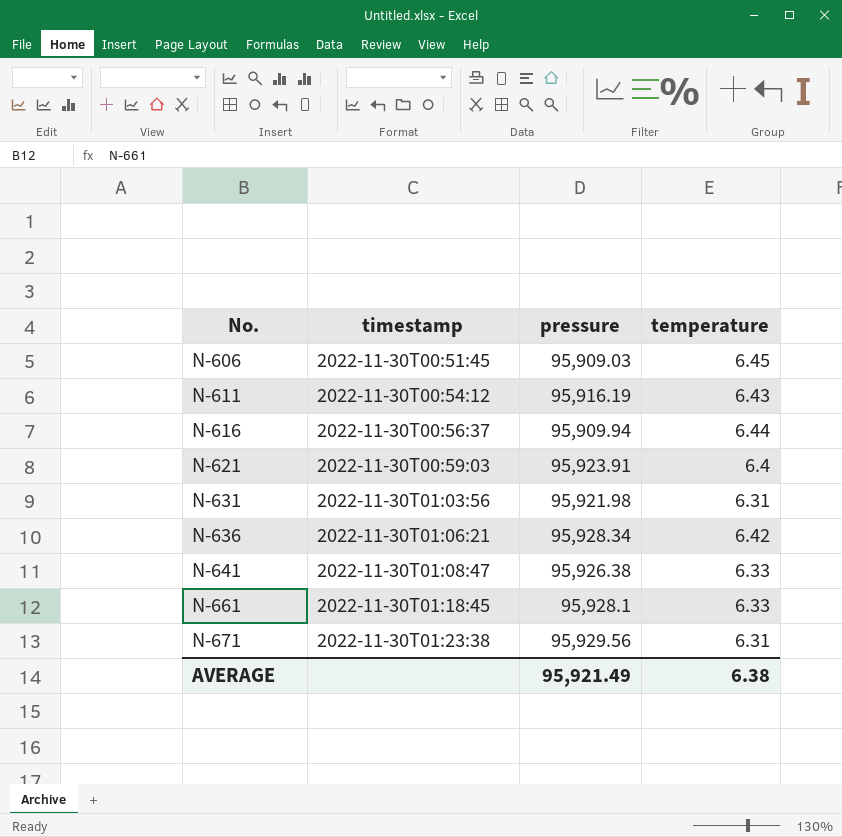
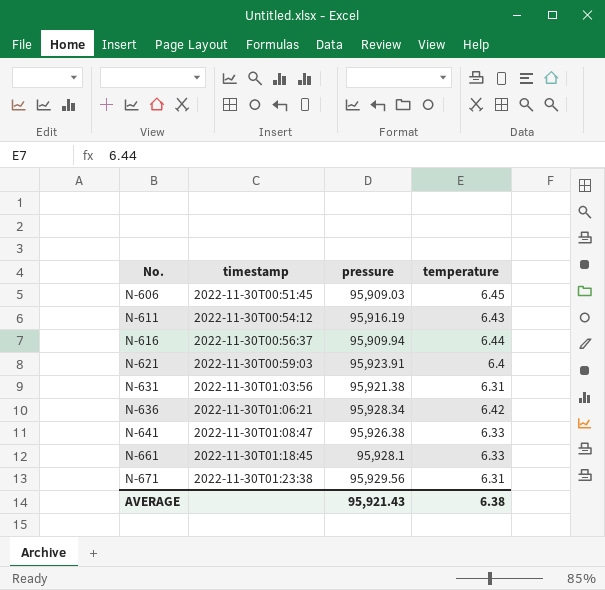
N-631 | pressure: 95,921.98 -> 95,921.38
AVERAGE | pressure: 95,921.49 -> 95,921.43

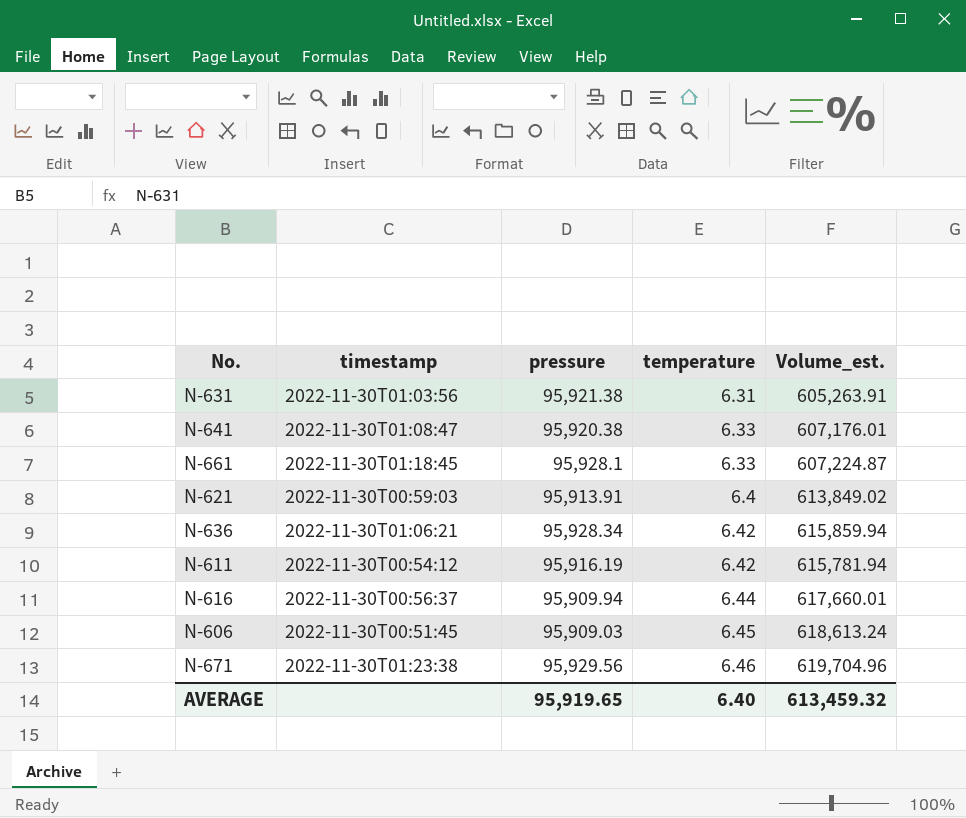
row order: No. ascending -> temperature ascending
column Volume_est. | formula: none -> [pressure] * [temperature]
N-641 | pressure: 95,926.38 -> 95,920.38
N-621 | pressure: 95,923.91 -> 95,913.91
N-611 | temperature: 6.43 -> 6.42
N-671 | temperature: 6.31 -> 6.46
AVERAGE | pressure: 95,921.43 -> 95,919.65
AVERAGE | temperature: 6.38 -> 6.40

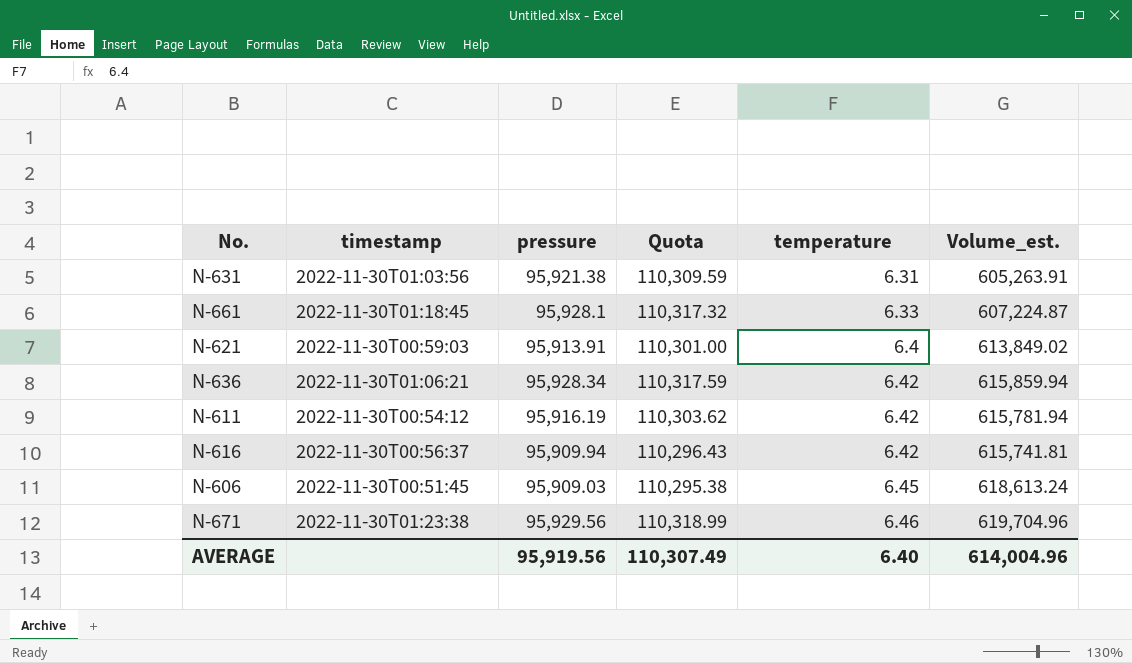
column Quota | formula: none -> [pressure] * 1.15
row N-641: 2022-11-30T01:08:47 | 95,920.38 | 6.33 | 607,176.01 -> none
N-616 | temperature: 6.44 -> 6.42
N-616 | Volume_est.: 617,660.01 -> 615,741.81
AVERAGE | pressure: 95,919.65 -> 95,919.56
AVERAGE | Volume_est.: 613,459.32 -> 614,004.96

